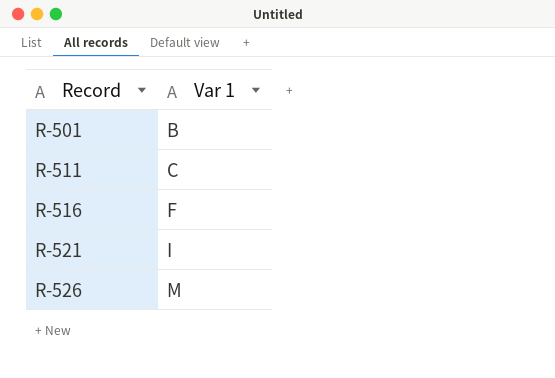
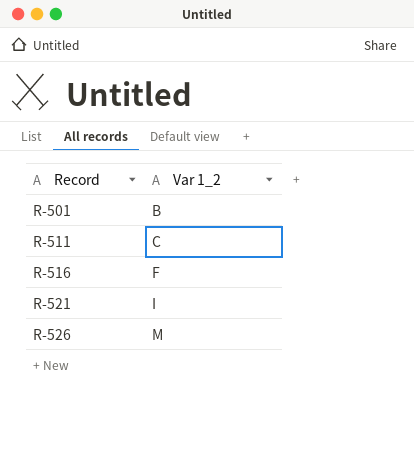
column name: Var 1 -> Var 1_2

